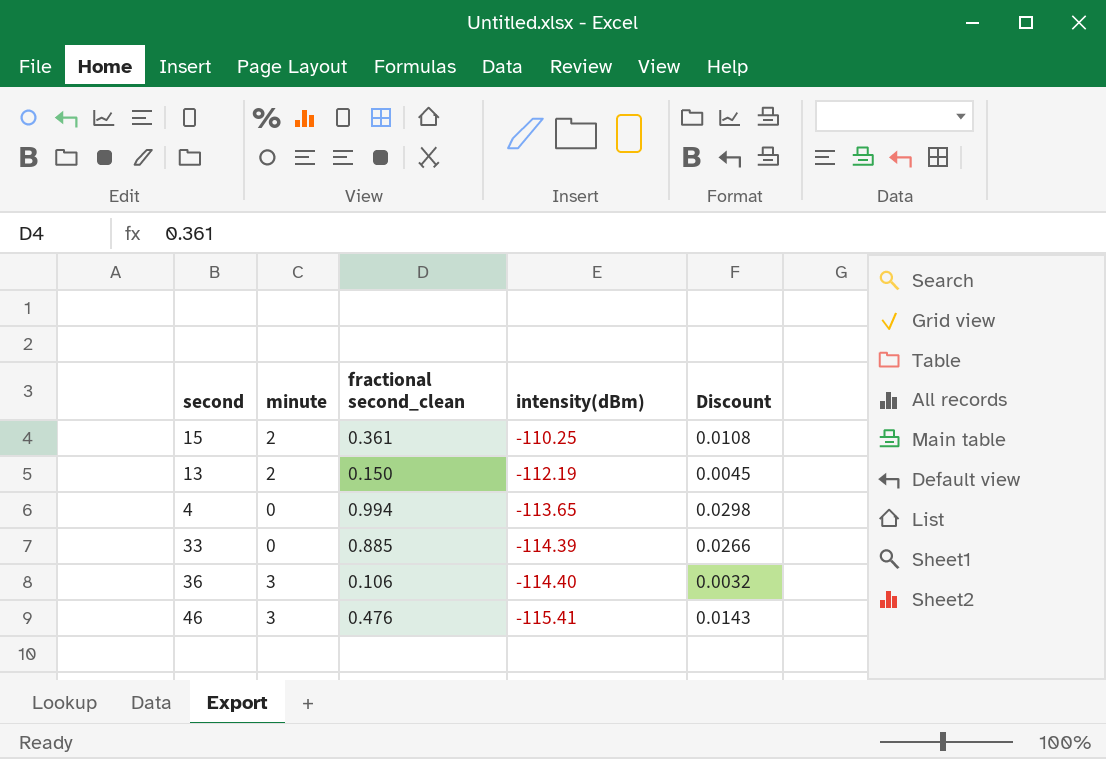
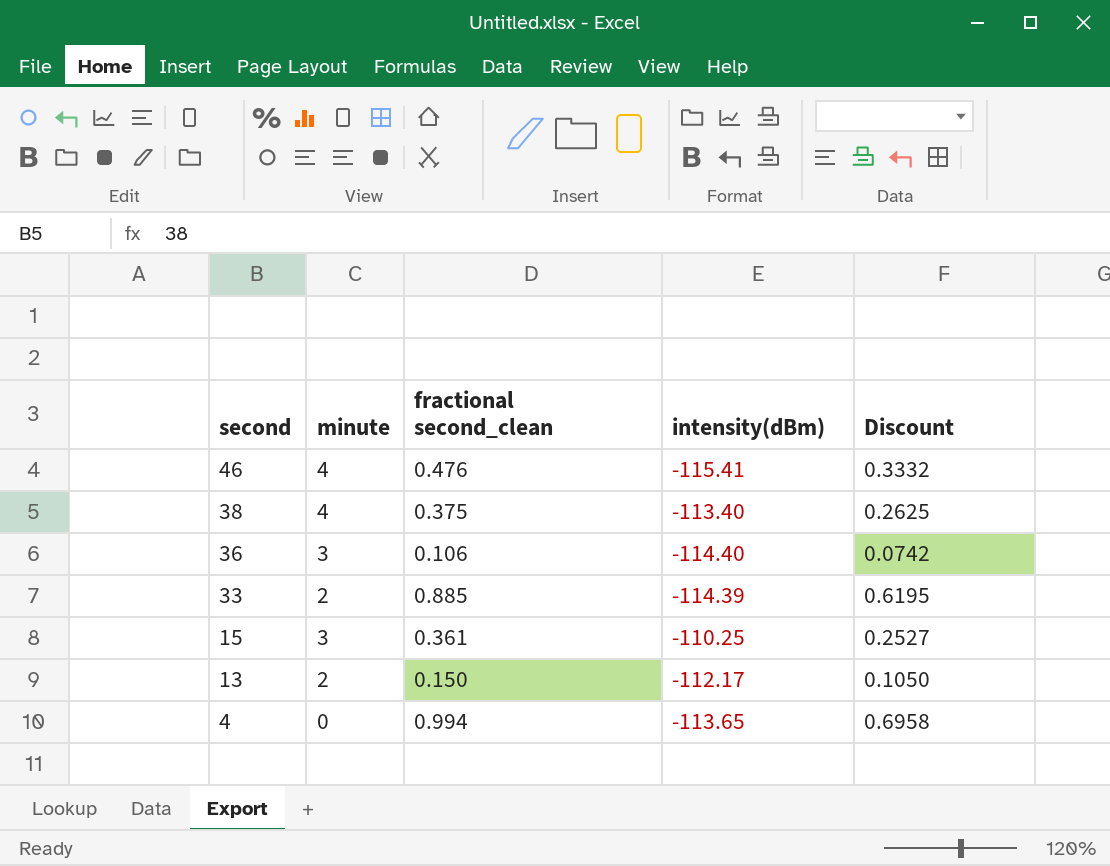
row order: intensity(dBm) descending -> second descending
column Discount | formula: [fractional second_clean] * 0.03 -> [fractional second_clean] * 0.7
46 | minute: 3 -> 4
row 38: none -> 4 | 0.375 | -113.40 | 0.2625
33 | minute: 0 -> 2
15 | minute: 2 -> 3
13 | intensity(dBm): -112.19 -> -112.17

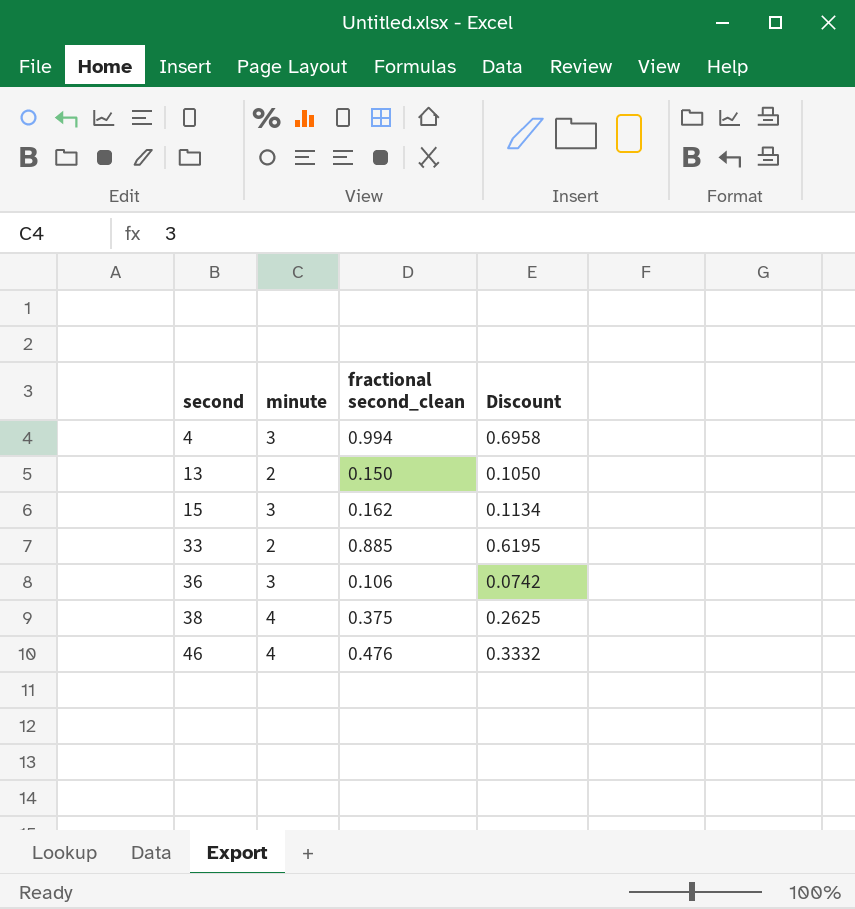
row order: second descending -> second ascending
column intensity(dBm) | position: 4 -> none
4 | minute: 0 -> 3
15 | fractional second_clean: 0.361 -> 0.162
15 | Discount: 0.2527 -> 0.1134

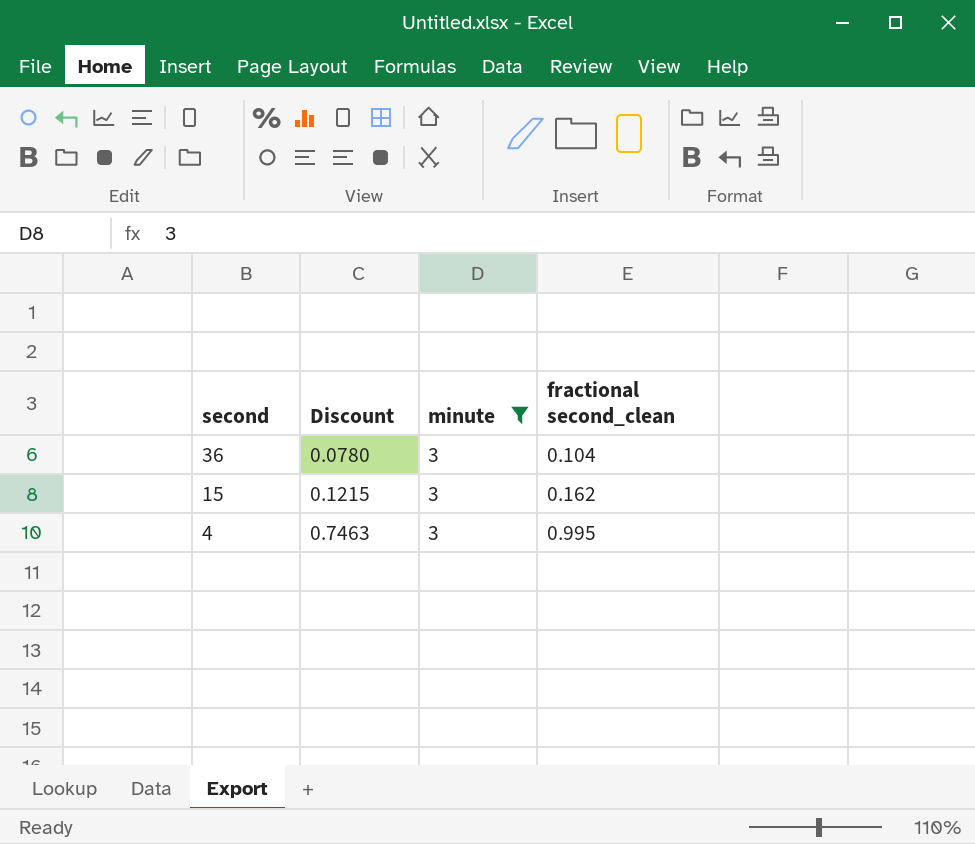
filter: none -> minute = 3
row order: second ascending -> second descending
column Discount | formula: [fractional second_clean] * 0.7 -> [fractional second_clean] * 0.75
column Discount | position: 4 -> 2
36 | fractional second_clean: 0.106 -> 0.104
4 | fractional second_clean: 0.994 -> 0.995

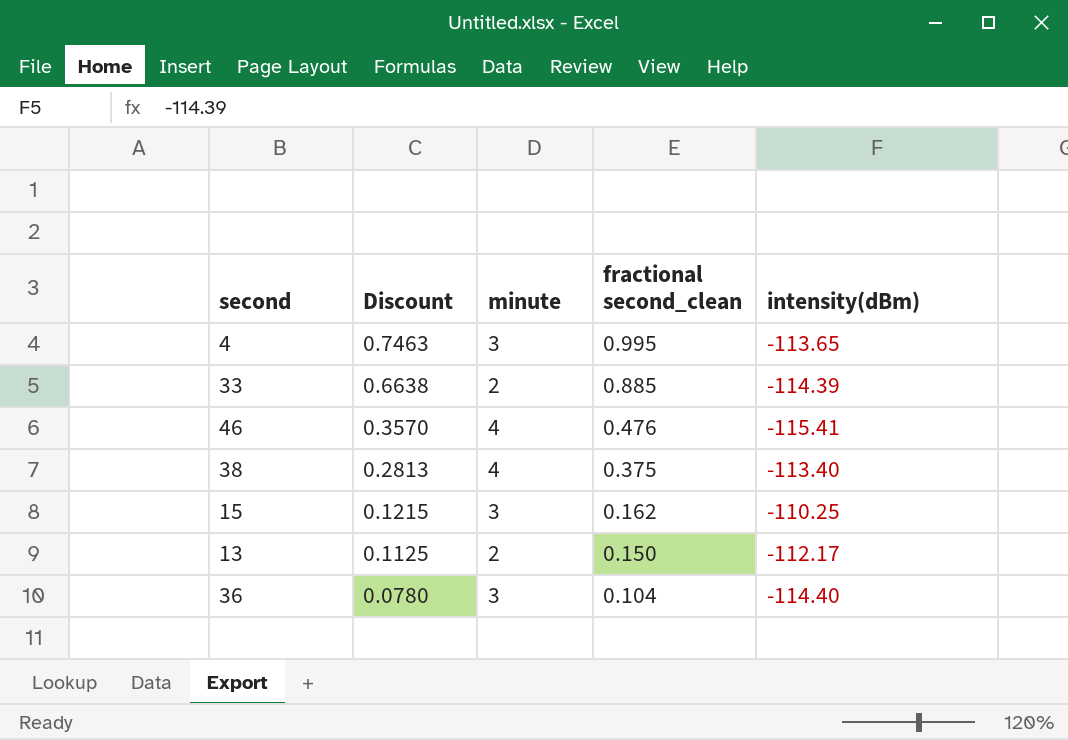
filter: minute = 3 -> none
row order: second descending -> Discount descending
column intensity(dBm) | position: none -> 5

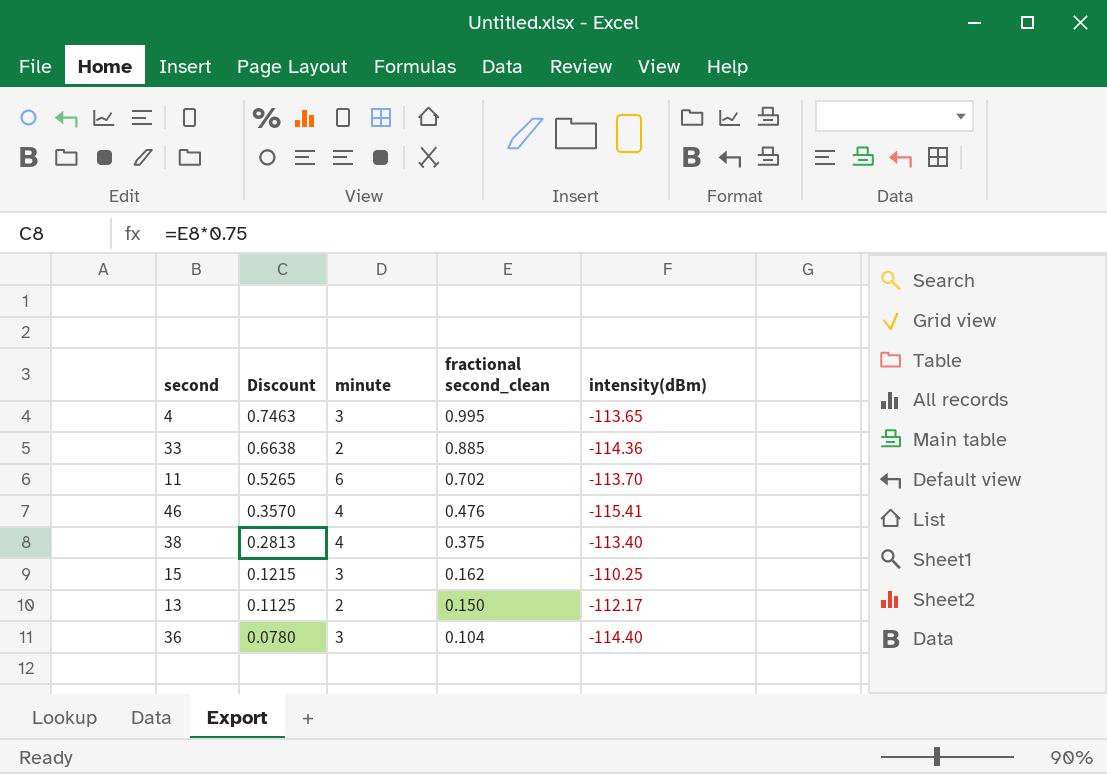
33 | intensity(dBm): -114.39 -> -114.36
row 11: none -> 0.5265 | 6 | 0.702 | -113.70

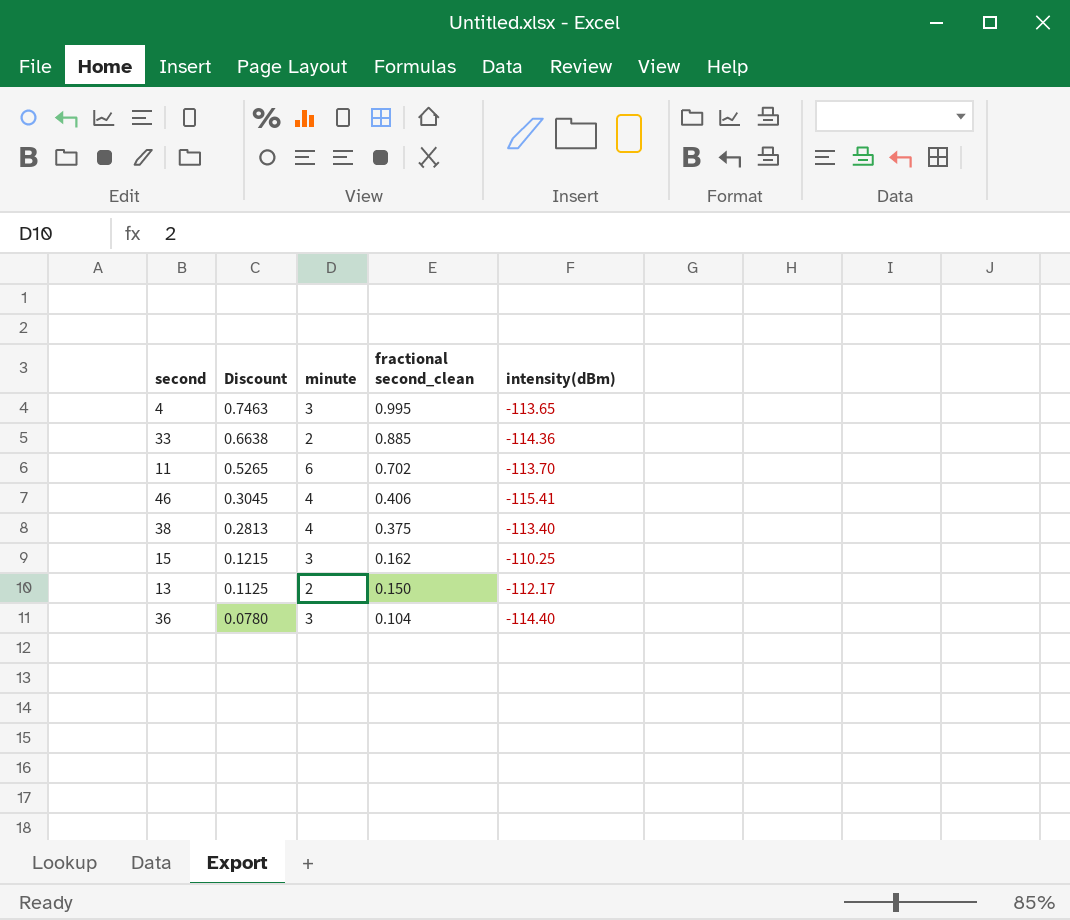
46 | Discount: 0.3570 -> 0.3045
46 | fractional second_clean: 0.476 -> 0.406

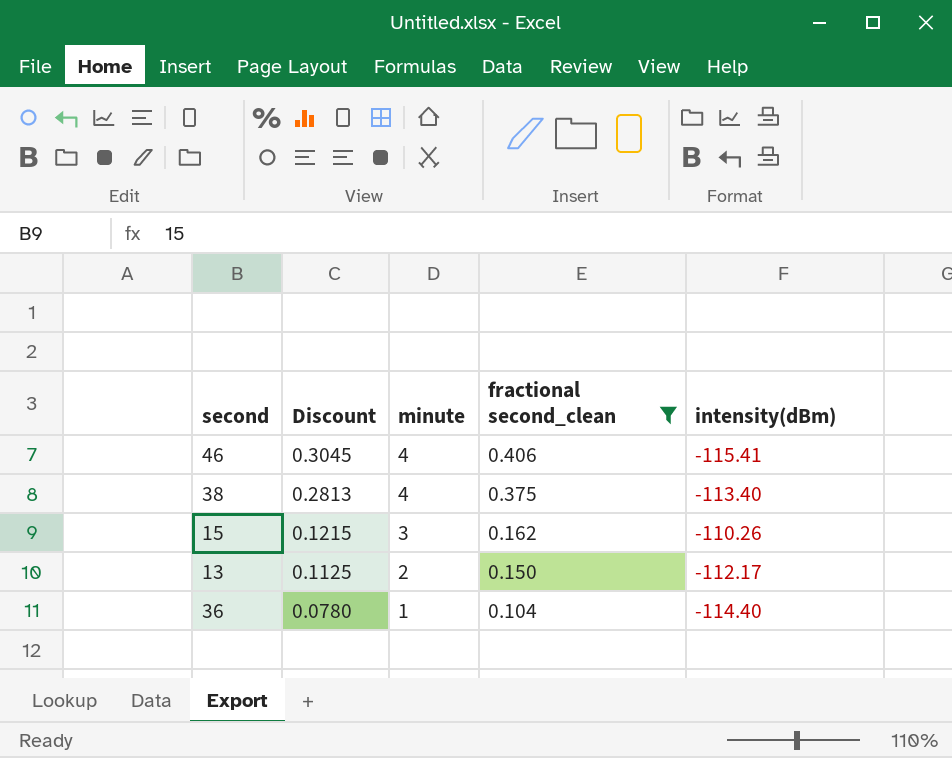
filter: none -> fractional second_clean <= 0.406
15 | intensity(dBm): -110.25 -> -110.26
36 | minute: 3 -> 1

